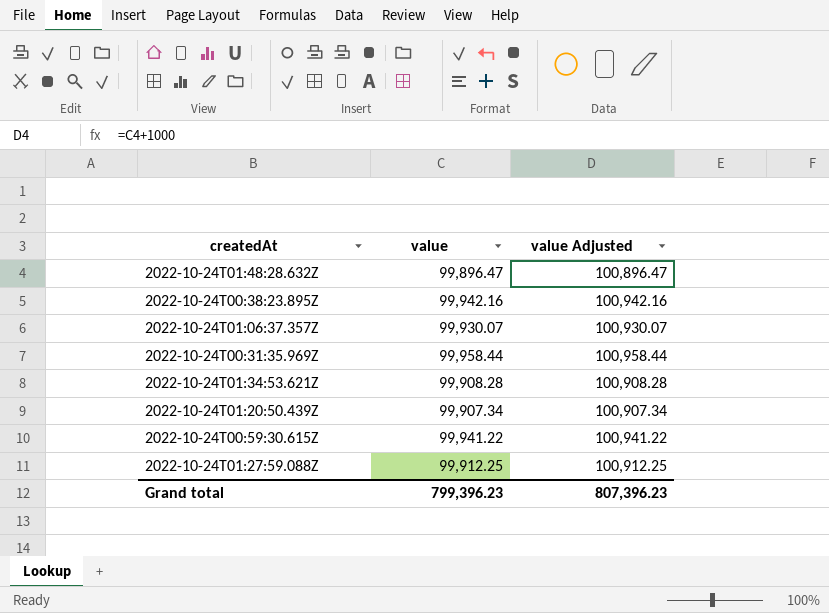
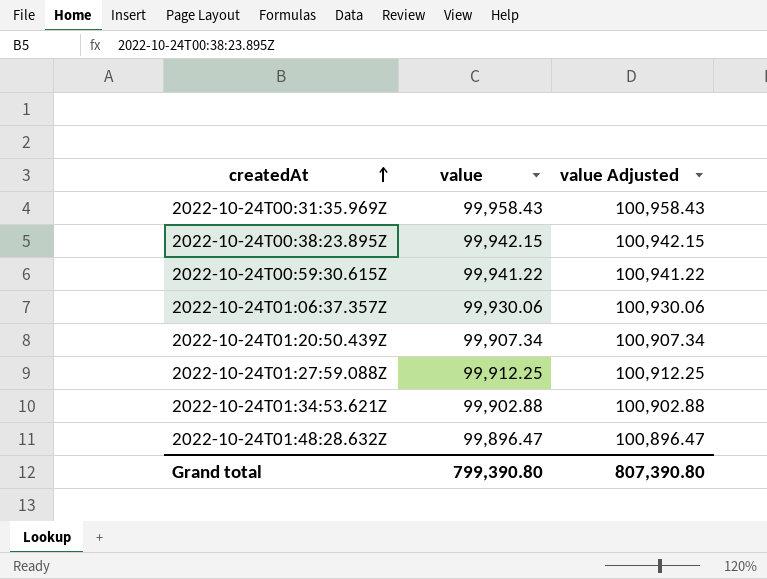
row order: none -> createdAt ascending
2022-10-24T00:31:35.969Z | value: 99,958.44 -> 99,958.43
2022-10-24T00:31:35.969Z | value Adjusted: 100,958.44 -> 100,958.43
2022-10-24T00:38:23.895Z | value: 99,942.16 -> 99,942.15
2022-10-24T00:38:23.895Z | value Adjusted: 100,942.16 -> 100,942.15
2022-10-24T01:06:37.357Z | value: 99,930.07 -> 99,930.06
2022-10-24T01:06:37.357Z | value Adjusted: 100,930.07 -> 100,930.06
2022-10-24T01:34:53.621Z | value: 99,908.28 -> 99,902.88
2022-10-24T01:34:53.621Z | value Adjusted: 100,908.28 -> 100,902.88
Grand total | value: 799,396.23 -> 799,390.80
Grand total | value Adjusted: 807,396.23 -> 807,390.80

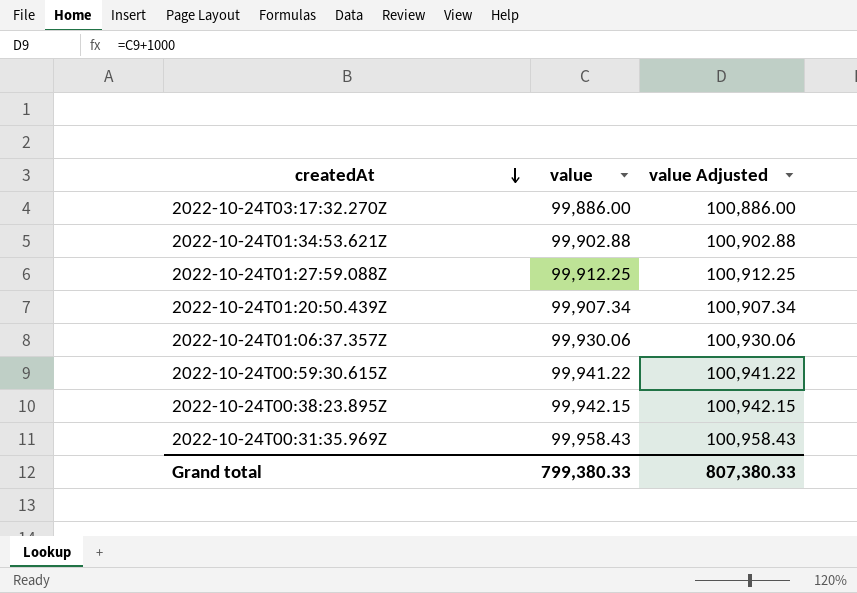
row order: createdAt ascending -> createdAt descending
row 2022-10-24T01:48:28.632Z: 99,896.47 | 100,896.47 -> none
row 2022-10-24T03:17:32.270Z: none -> 99,886.00 | 100,886.00
Grand total | value: 799,390.80 -> 799,380.33
Grand total | value Adjusted: 807,390.80 -> 807,380.33

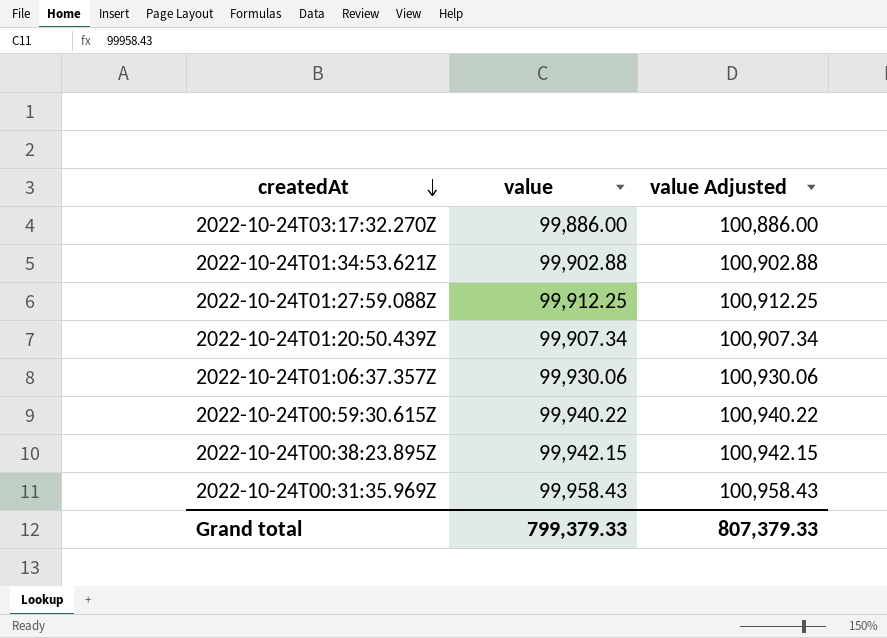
2022-10-24T00:59:30.615Z | value: 99,941.22 -> 99,940.22
2022-10-24T00:59:30.615Z | value Adjusted: 100,941.22 -> 100,940.22
Grand total | value: 799,380.33 -> 799,379.33
Grand total | value Adjusted: 807,380.33 -> 807,379.33

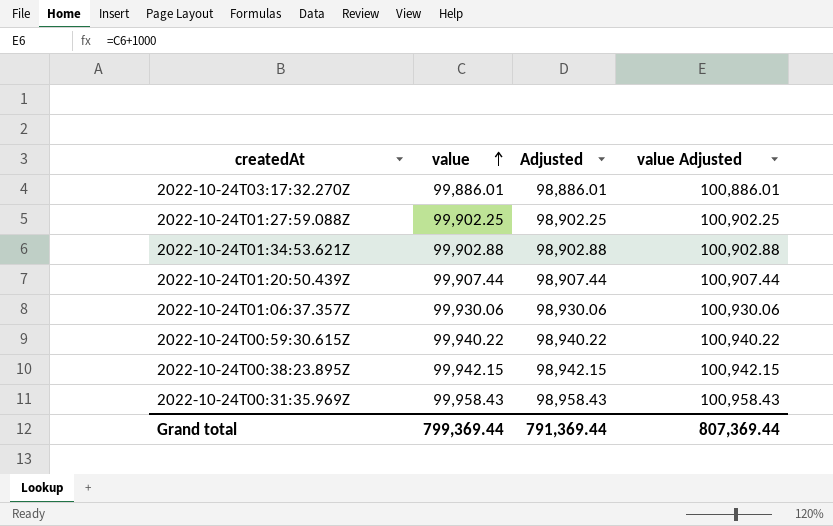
row order: createdAt descending -> value ascending
column Adjusted | formula: none -> [value] - 1000
2022-10-24T03:17:32.270Z | value: 99,886.00 -> 99,886.01
2022-10-24T03:17:32.270Z | value Adjusted: 100,886.00 -> 100,886.01
2022-10-24T01:27:59.088Z | value: 99,912.25 -> 99,902.25
2022-10-24T01:27:59.088Z | value Adjusted: 100,912.25 -> 100,902.25
2022-10-24T01:20:50.439Z | value: 99,907.34 -> 99,907.44
2022-10-24T01:20:50.439Z | value Adjusted: 100,907.34 -> 100,907.44
Grand total | value: 799,379.33 -> 799,369.44
Grand total | value Adjusted: 807,379.33 -> 807,369.44

